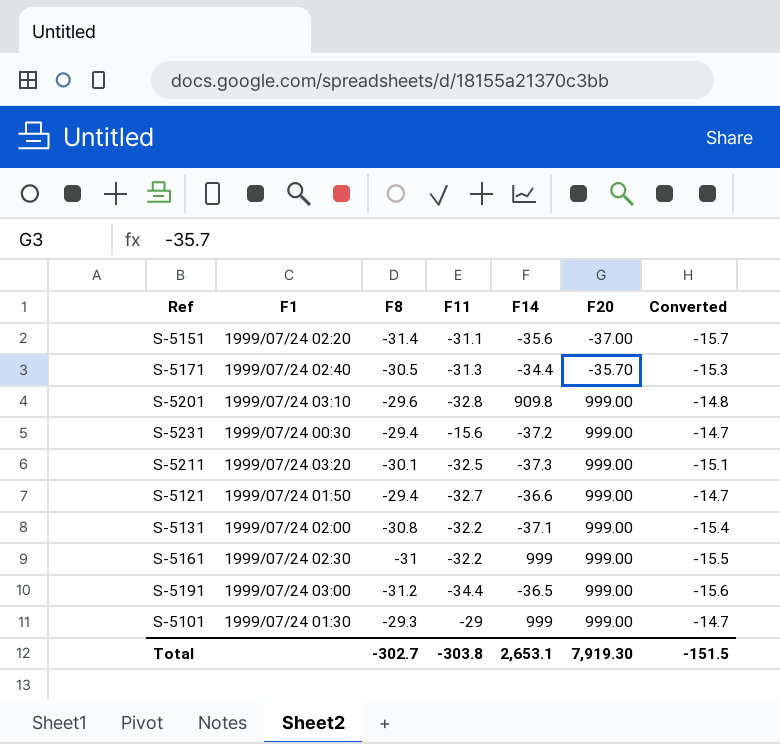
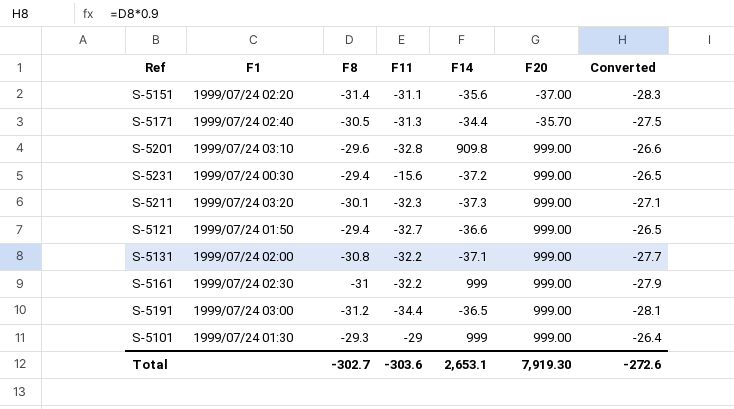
column Converted | formula: [F8] * 0.5 -> [F8] * 0.9
S-5211 | F11: -32.5 -> -32.3
Total | F11: -303.8 -> -303.6
Total | Converted: -151.5 -> -272.6

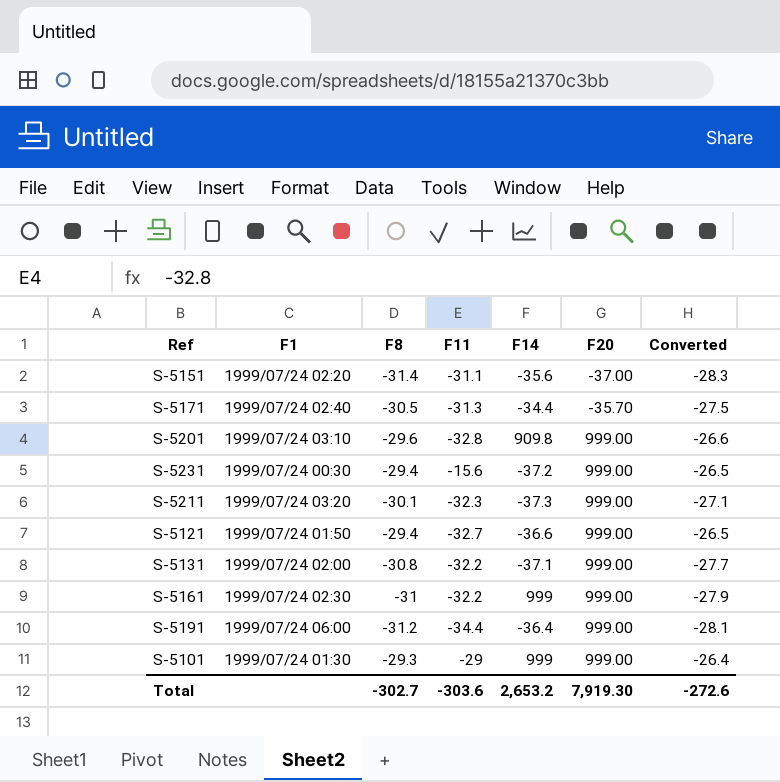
S-5191 | F1: 1999/07/24 03:00 -> 1999/07/24 06:00
S-5191 | F14: -36.5 -> -36.4
Total | F14: 2,653.1 -> 2,653.2

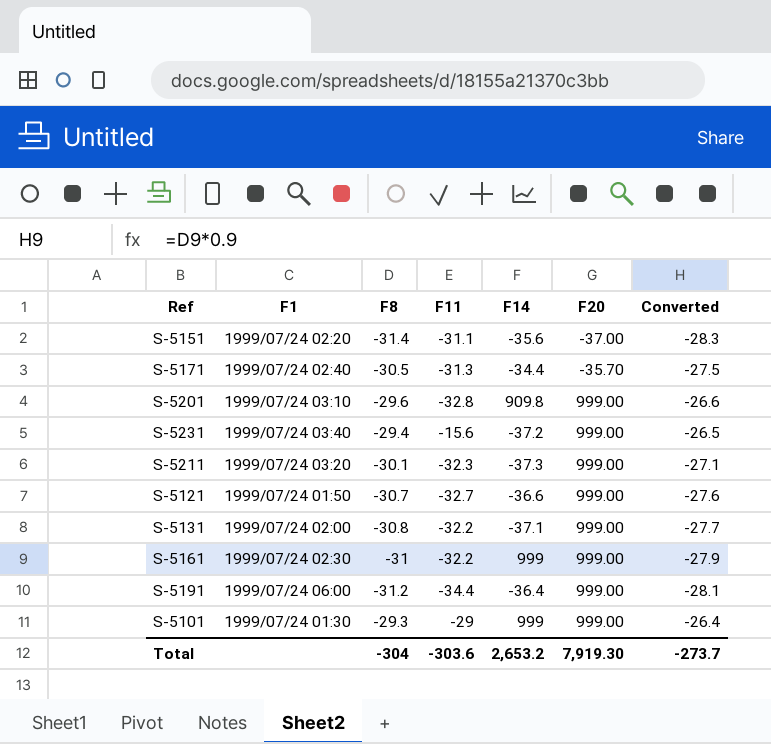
S-5231 | F1: 1999/07/24 00:30 -> 1999/07/24 03:40
S-5121 | F8: -29.4 -> -30.7
S-5121 | Converted: -26.5 -> -27.6
Total | F8: -302.7 -> -304
Total | Converted: -272.6 -> -273.7

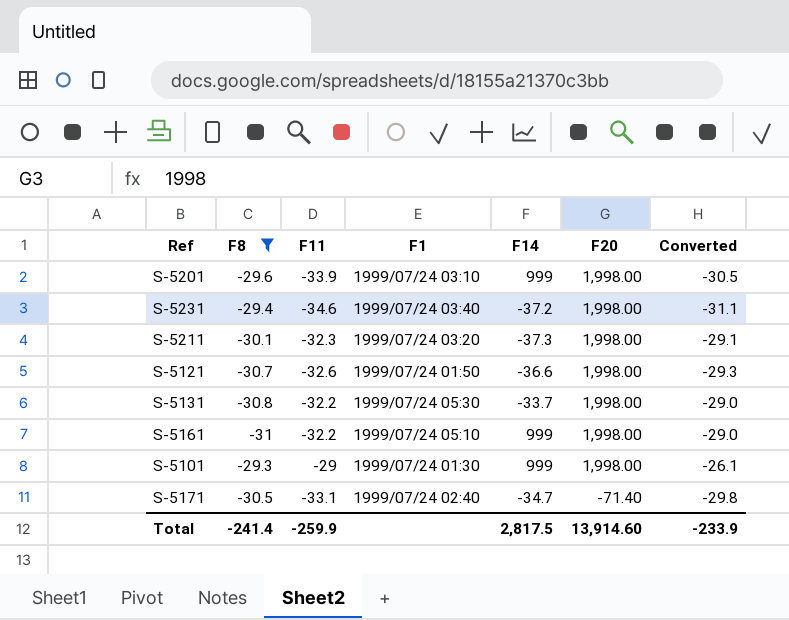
filter: none -> F8 >= -31
row order: F20 ascending -> F20 descending
column F1 | position: 2 -> 4
column Converted | formula: [F8] * 0.9 -> [F11] * 0.9
S-5201 | F11: -32.8 -> -33.9
S-5201 | F14: 909.8 -> 999
S-5201 | F20: 999.00 -> 1,998.00
S-5231 | F11: -15.6 -> -34.6
S-5231 | F20: 999.00 -> 1,998.00
S-5211 | F20: 999.00 -> 1,998.00
S-5121 | F11: -32.7 -> -32.6
S-5121 | F20: 999.00 -> 1,998.00
S-5131 | F1: 1999/07/24 02:00 -> 1999/07/24 05:30
S-5131 | F14: -37.1 -> -33.7
S-5131 | F20: 999.00 -> 1,998.00
S-5161 | F1: 1999/07/24 02:30 -> 1999/07/24 05:10
S-5161 | F20: 999.00 -> 1,998.00
S-5101 | F20: 999.00 -> 1,998.00
S-5171 | F11: -31.3 -> -33.1
S-5171 | F14: -34.4 -> -34.7
S-5171 | F20: -35.70 -> -71.40
Total | F8: -304 -> -241.4
Total | F11: -303.6 -> -259.9
Total | F14: 2,653.2 -> 2,817.5
Total | F20: 7,919.30 -> 13,914.60
Total | Converted: -273.7 -> -233.9

